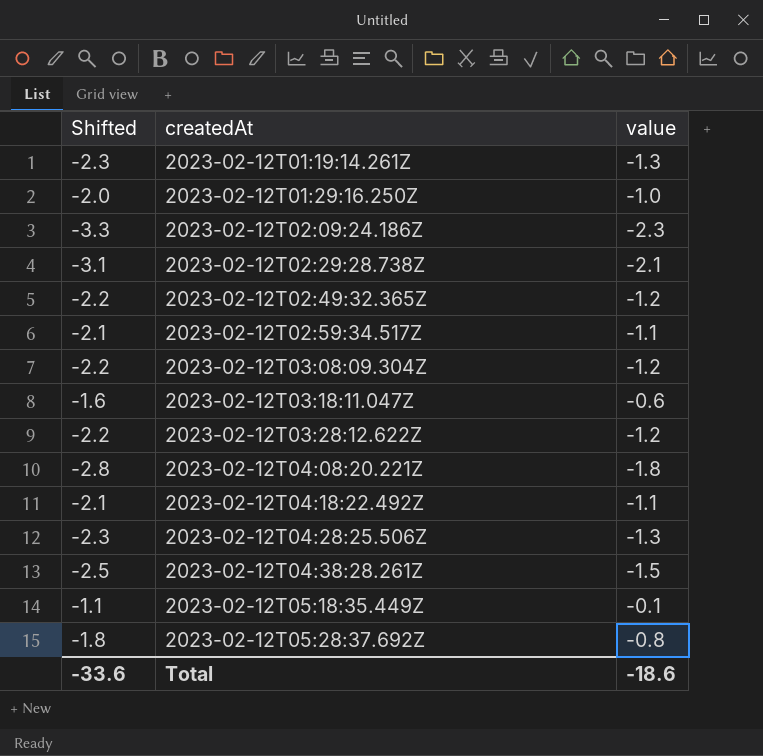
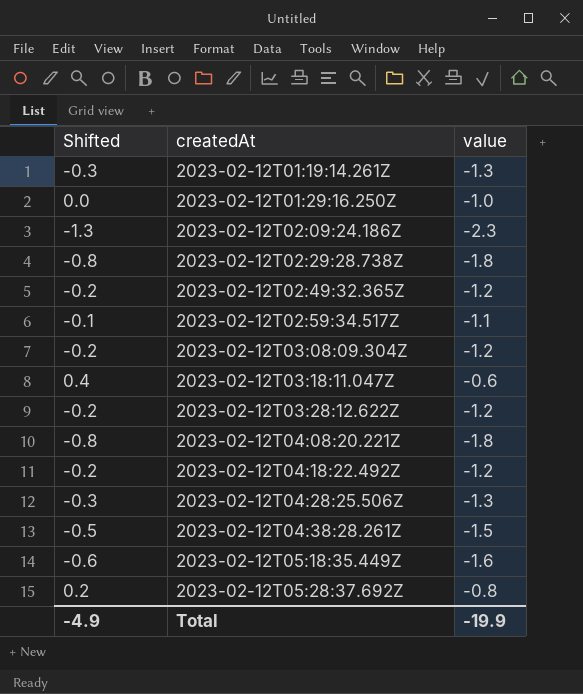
column Shifted | formula: [value] - 1 -> [value] + 1
2023-02-12T02:29:28.738Z | value: -2.1 -> -1.8
2023-02-12T04:18:22.492Z | value: -1.1 -> -1.2
2023-02-12T05:18:35.449Z | value: -0.1 -> -1.6
Total | Shifted: -33.6 -> -4.9
Total | value: -18.6 -> -19.9

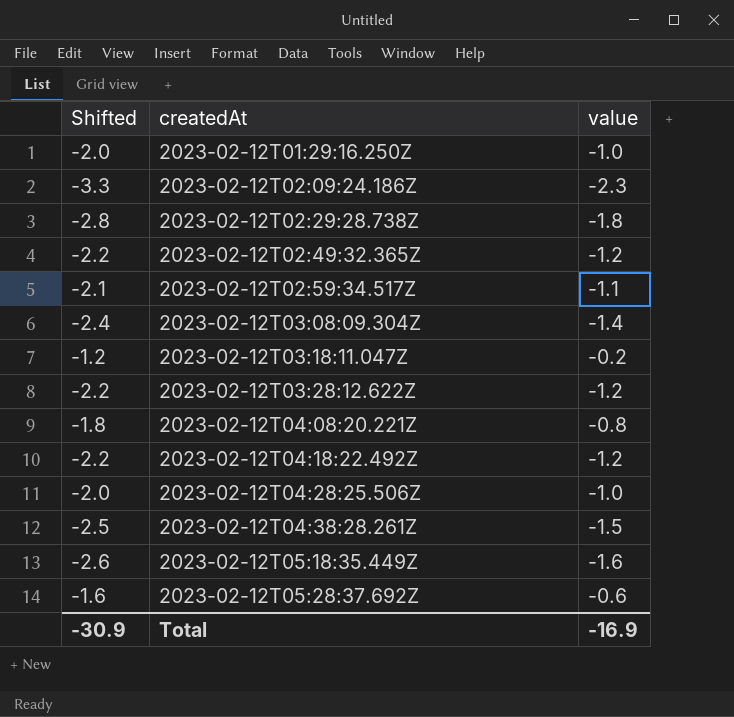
column Shifted | formula: [value] + 1 -> [value] - 1
row 2023-02-12T01:19:14.261Z: -0.3 | -1.3 -> none
2023-02-12T03:08:09.304Z | value: -1.2 -> -1.4
2023-02-12T03:18:11.047Z | value: -0.6 -> -0.2
2023-02-12T04:08:20.221Z | value: -1.8 -> -0.8
2023-02-12T04:28:25.506Z | value: -1.3 -> -1.0
2023-02-12T05:28:37.692Z | value: -0.8 -> -0.6
Total | Shifted: -4.9 -> -30.9
Total | value: -19.9 -> -16.9

